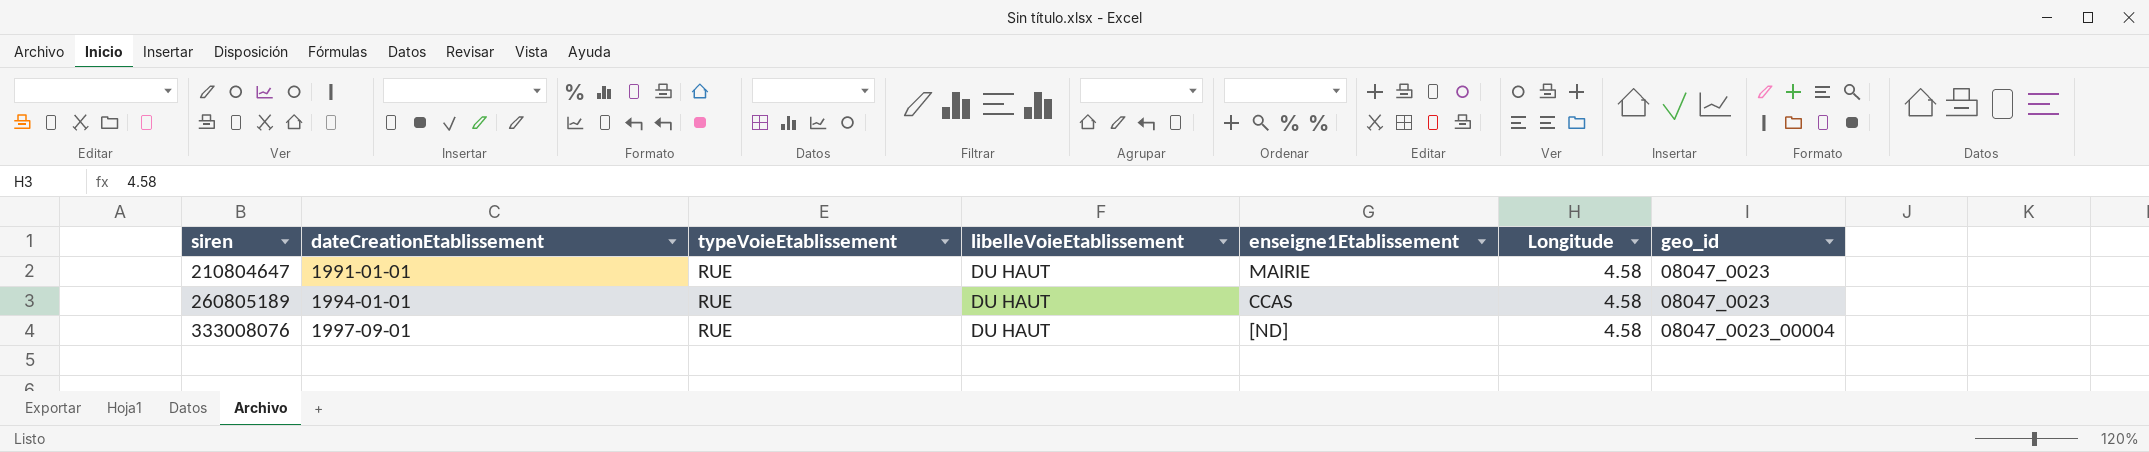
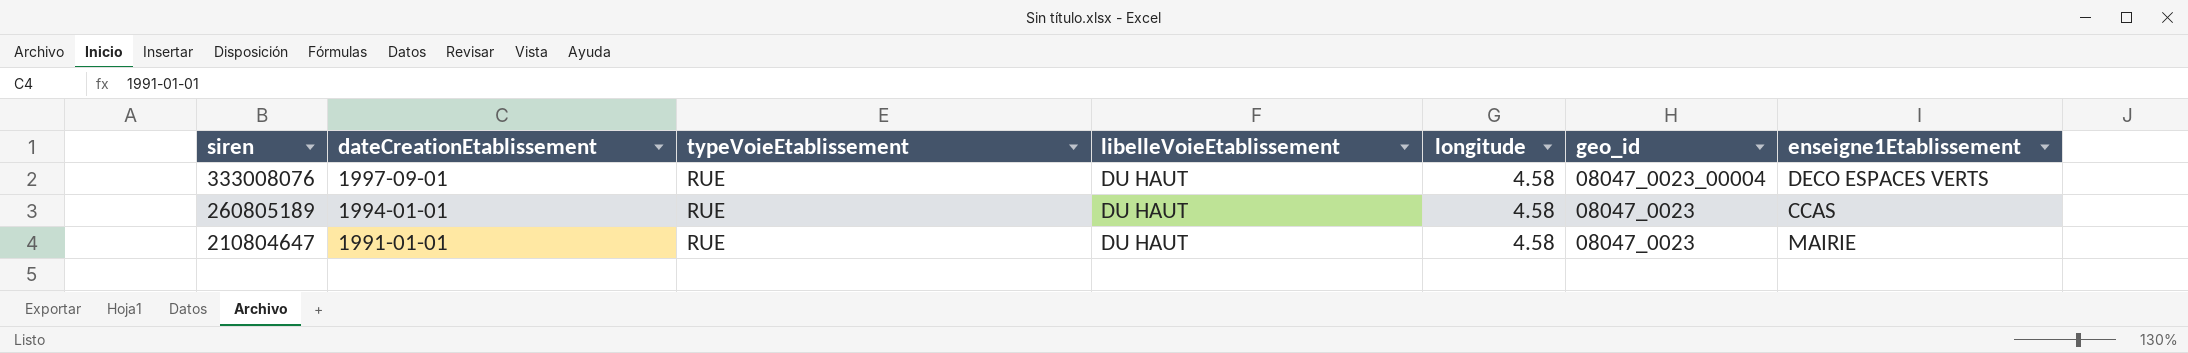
row order: siren ascending -> siren descending
column name: Longitude -> longitude
column enseigne1Etablissement | position: 5 -> 7
333008076 | enseigne1Etablissement: [ND] -> DECO ESPACES VERTS

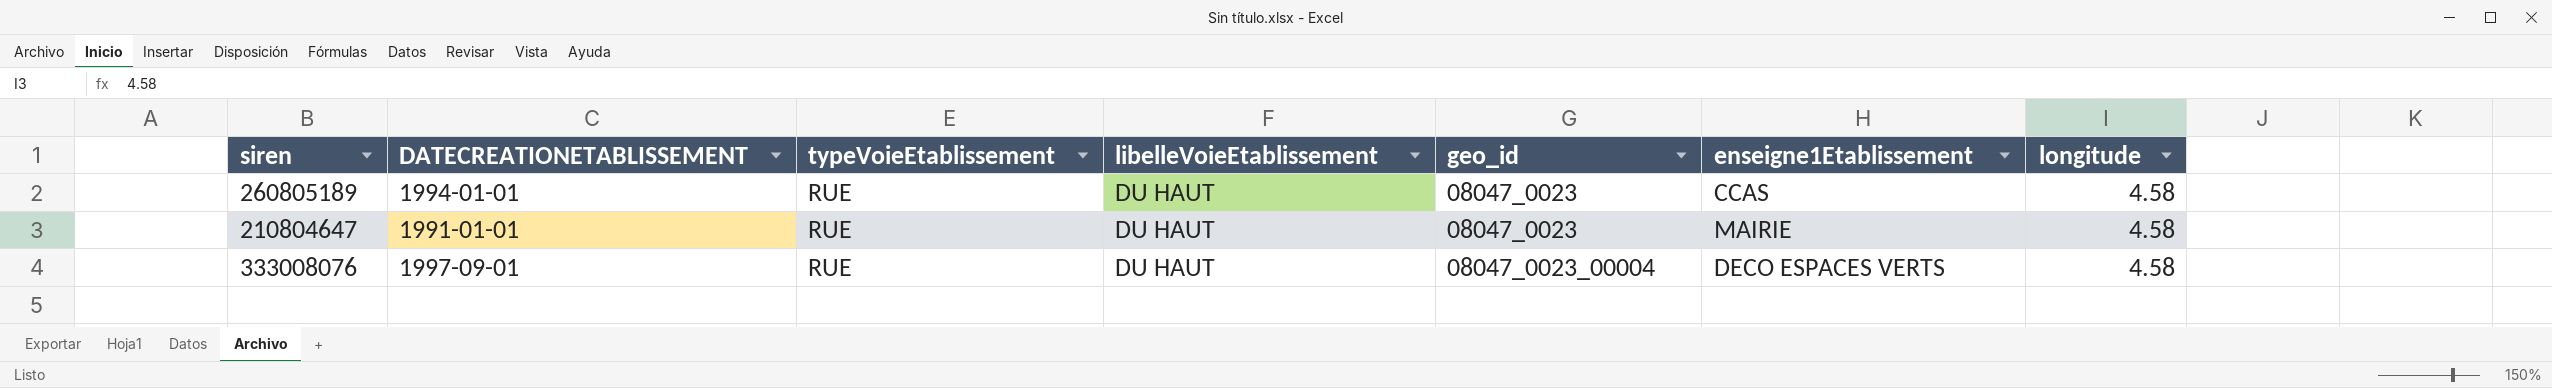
row order: siren descending -> geo_id ascending
column name: dateCreationEtablissement -> DATECREATIONETABLISSEMENT
column longitude | position: 5 -> 7

